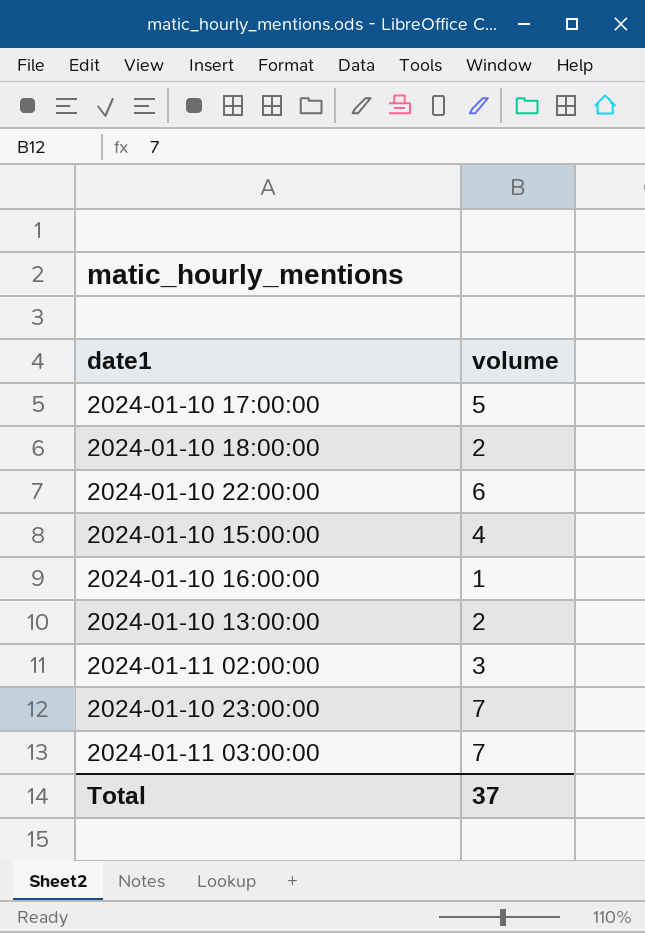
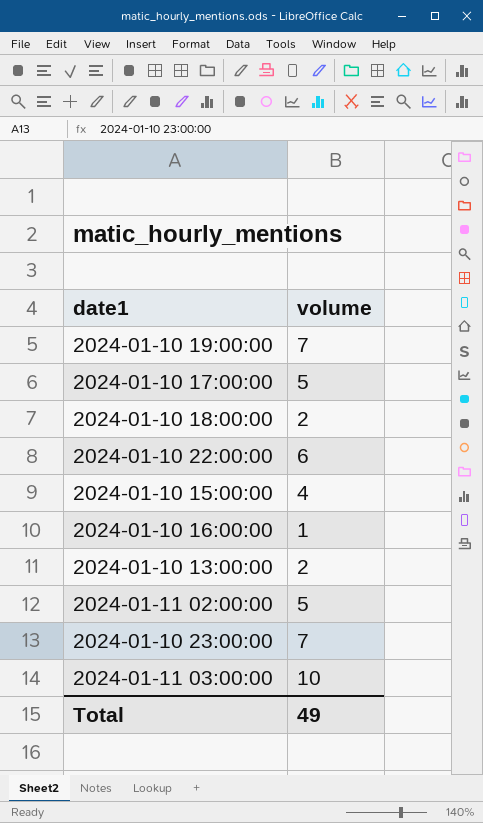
row 2024-01-10 19:00:00: none -> 7
2024-01-11 02:00:00 | volume: 3 -> 5
2024-01-11 03:00:00 | volume: 7 -> 10
Total | volume: 37 -> 49

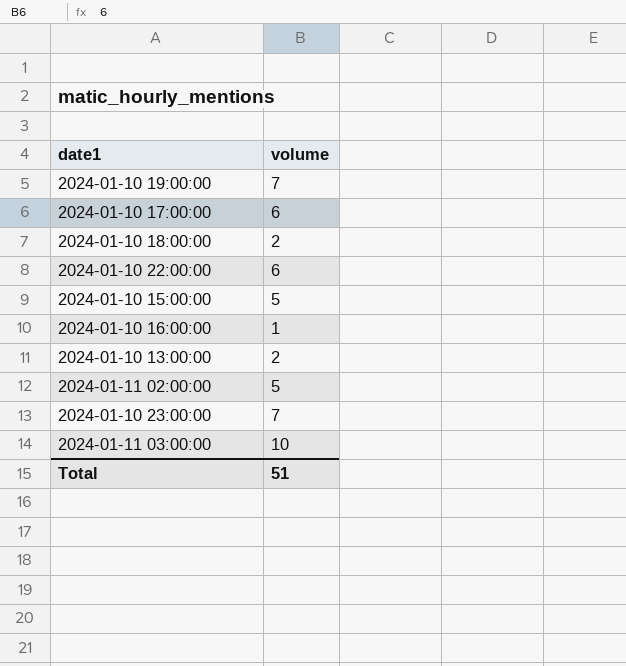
2024-01-10 17:00:00 | volume: 5 -> 6
2024-01-10 15:00:00 | volume: 4 -> 5
Total | volume: 49 -> 51

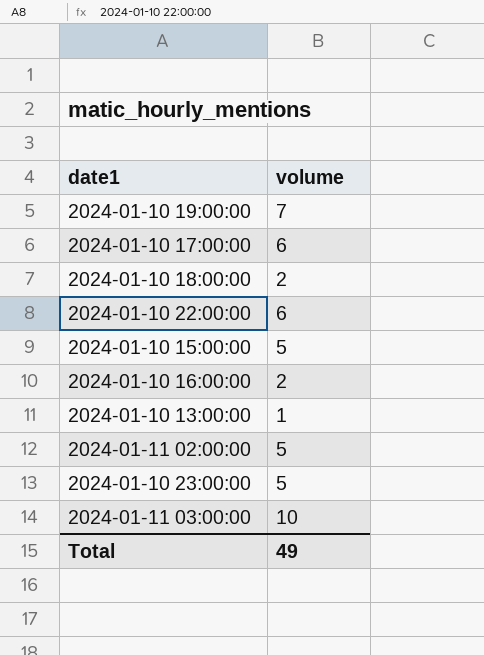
2024-01-10 16:00:00 | volume: 1 -> 2
2024-01-10 13:00:00 | volume: 2 -> 1
2024-01-10 23:00:00 | volume: 7 -> 5
Total | volume: 51 -> 49

